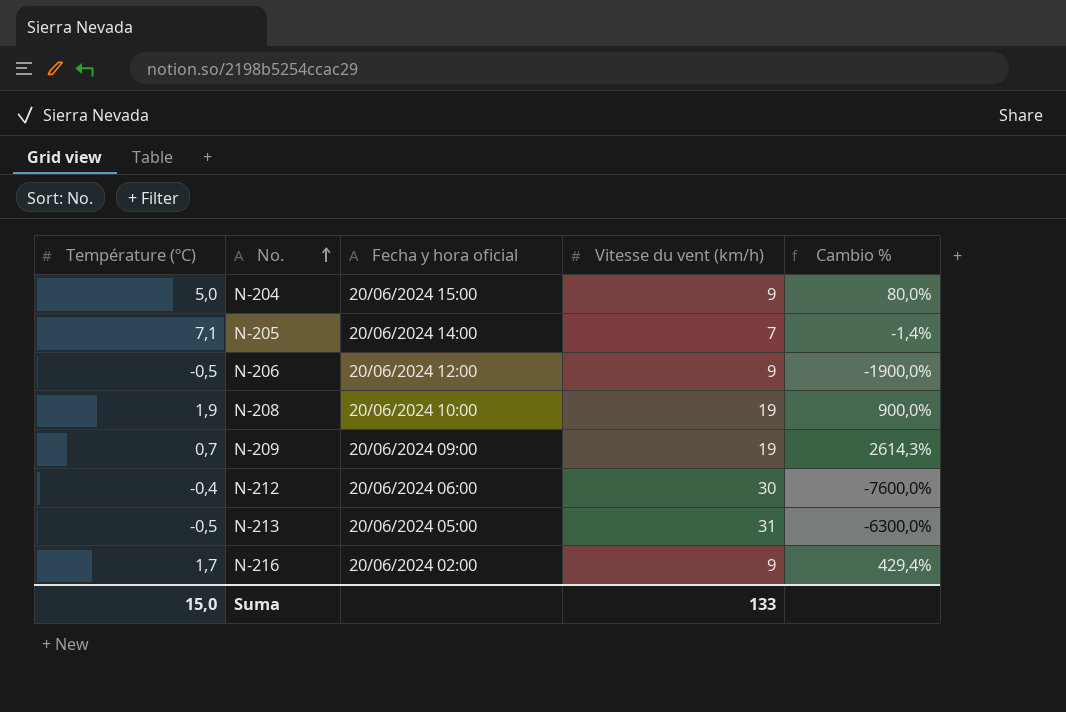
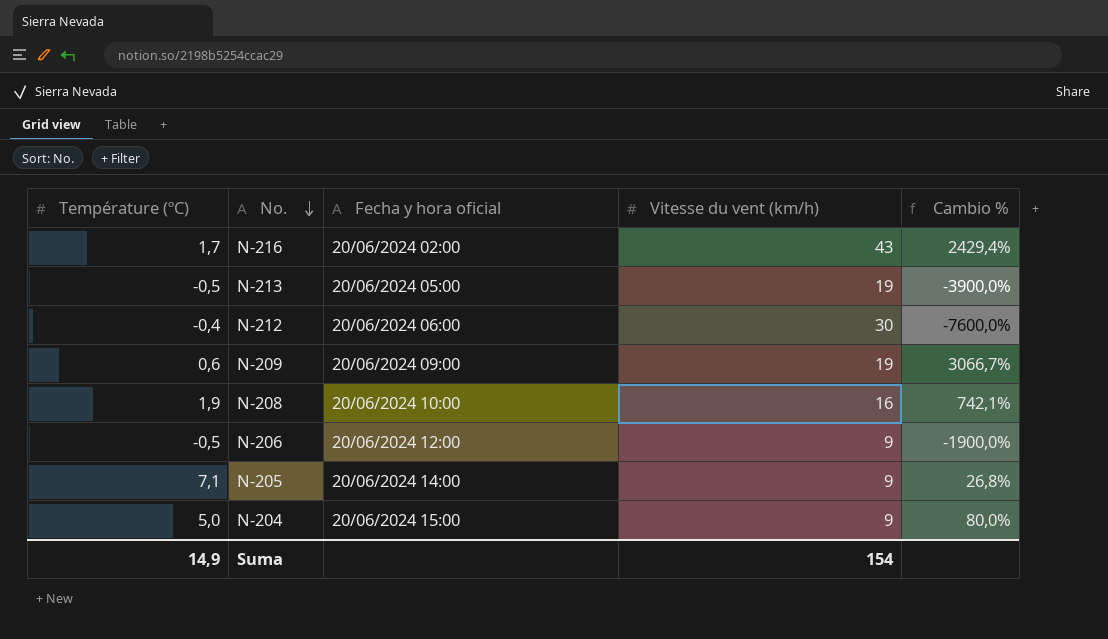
row order: No. ascending -> No. descending
N-216 | Vitesse du vent (km/h): 9 -> 43
N-216 | Cambio %: 429,4% -> 2429,4%
N-213 | Vitesse du vent (km/h): 31 -> 19
N-213 | Cambio %: -6300,0% -> -3900,0%
N-209 | Température (ºC): 0,7 -> 0,6
N-209 | Cambio %: 2614,3% -> 3066,7%
N-208 | Vitesse du vent (km/h): 19 -> 16
N-208 | Cambio %: 900,0% -> 742,1%
N-205 | Vitesse du vent (km/h): 7 -> 9
N-205 | Cambio %: -1,4% -> 26,8%
Suma | Température (ºC): 15,0 -> 14,9
Suma | Vitesse du vent (km/h): 133 -> 154

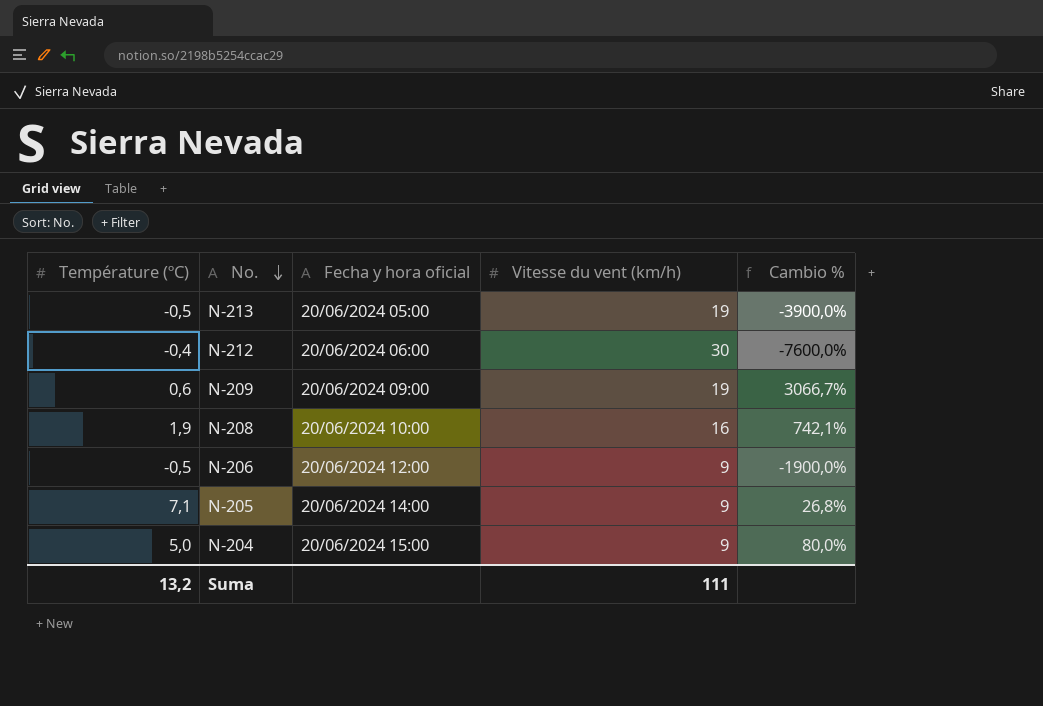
row N-216: 1,7 | 20/06/2024 02:00 | 43 | 2429,4% -> none
Suma | Température (ºC): 14,9 -> 13,2
Suma | Vitesse du vent (km/h): 154 -> 111

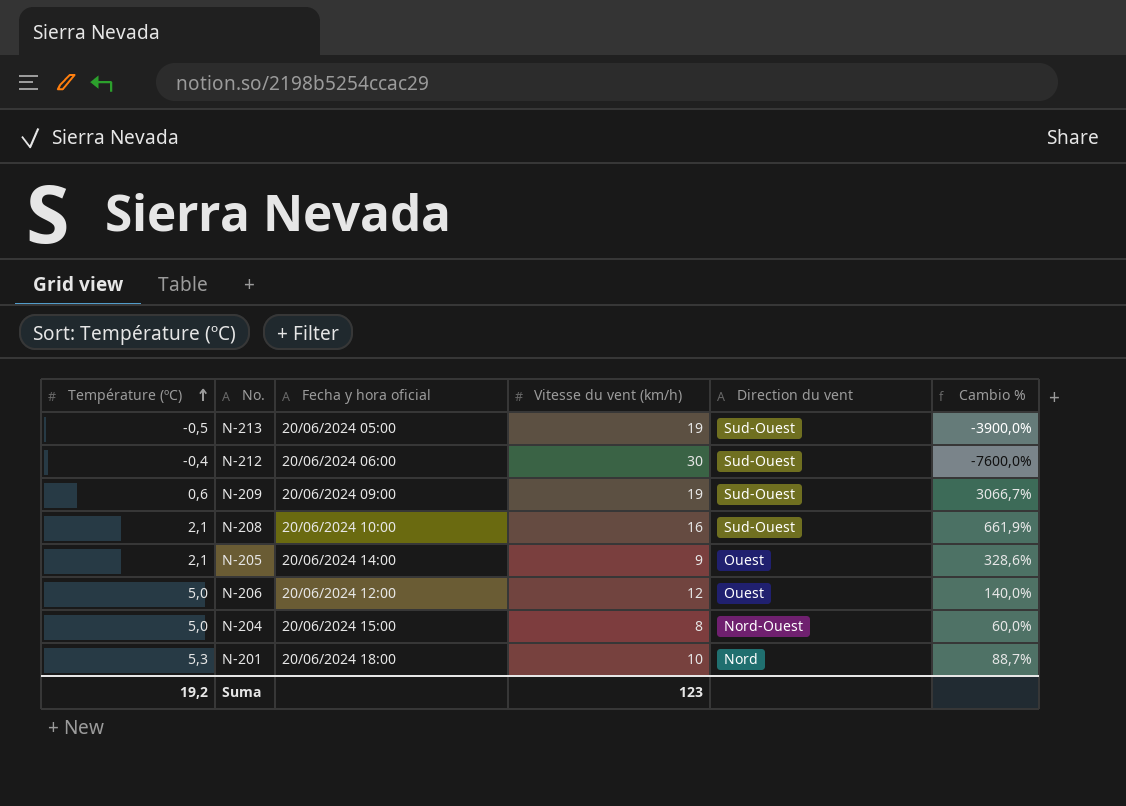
row order: No. descending -> Température (ºC) ascending
column Direction du vent | position: none -> 5
N-208 | Température (ºC): 1,9 -> 2,1
N-208 | Cambio %: 742,1% -> 661,9%
N-205 | Température (ºC): 7,1 -> 2,1
N-205 | Cambio %: 26,8% -> 328,6%
N-206 | Température (ºC): -0,5 -> 5,0
N-206 | Vitesse du vent (km/h): 9 -> 12
N-206 | Cambio %: -1900,0% -> 140,0%
N-204 | Vitesse du vent (km/h): 9 -> 8
N-204 | Cambio %: 80,0% -> 60,0%
row N-201: none -> 5,3 | 20/06/2024 18:00 | 10 | Nord | 88,7%
Suma | Température (ºC): 13,2 -> 19,2
Suma | Vitesse du vent (km/h): 111 -> 123

